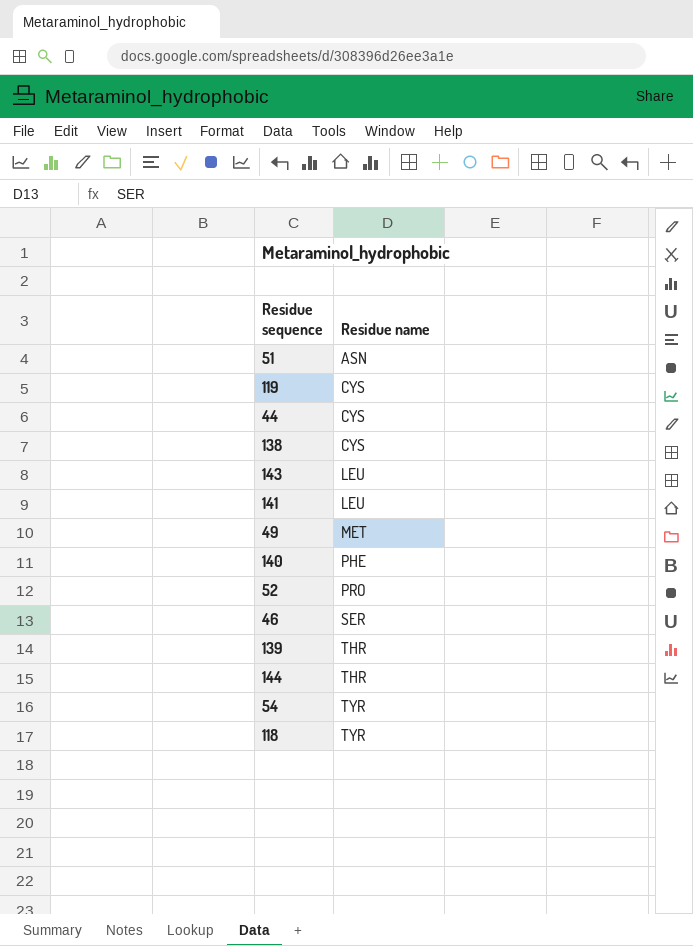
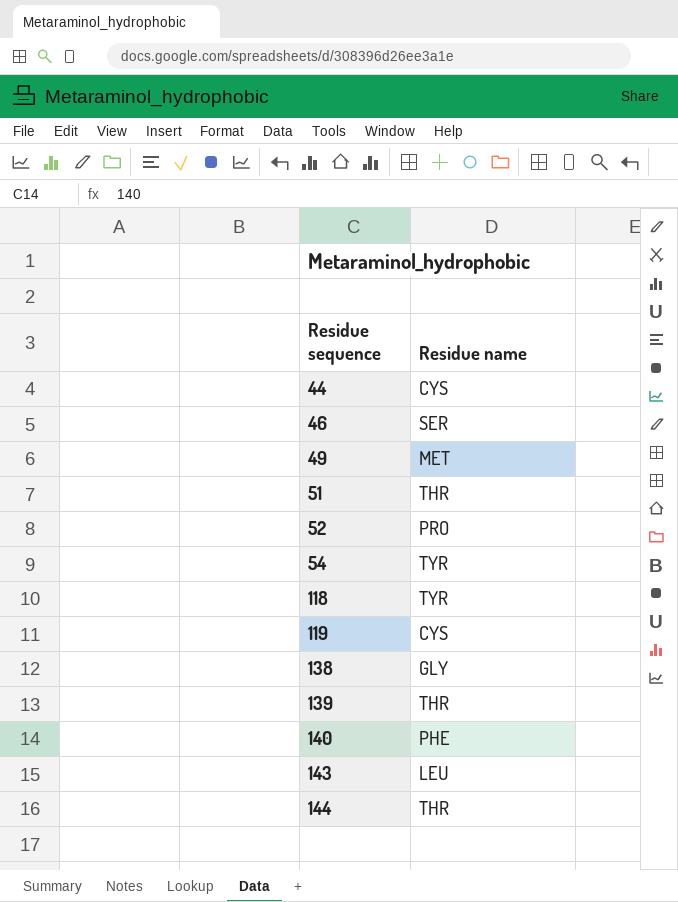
row order: Residue name ascending -> Residue sequence ascending
row 141: LEU -> none
51 | Residue name: ASN -> THR
138 | Residue name: CYS -> GLY

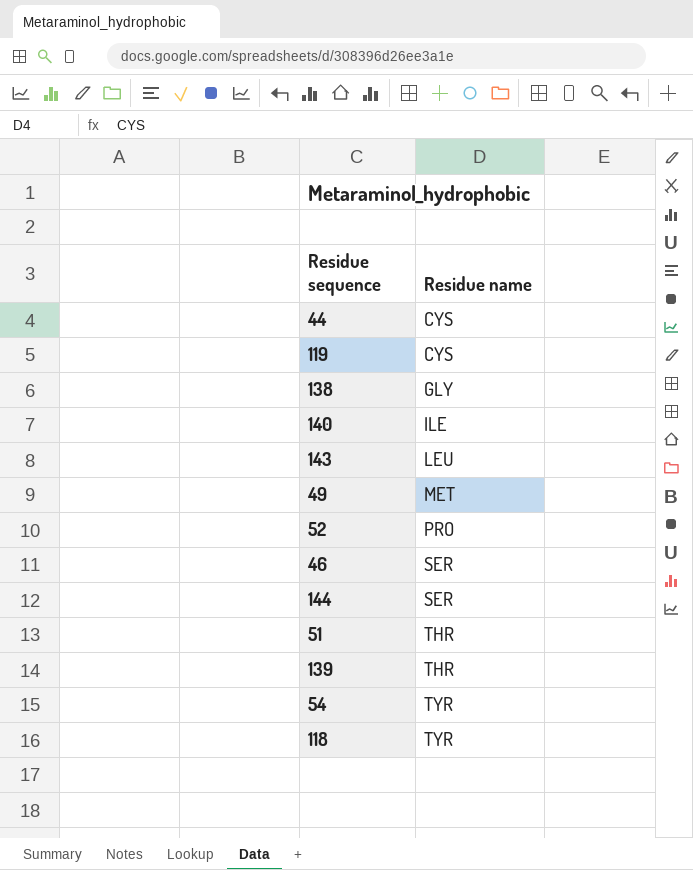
row order: Residue sequence ascending -> Residue name ascending
140 | Residue name: PHE -> ILE
144 | Residue name: THR -> SER

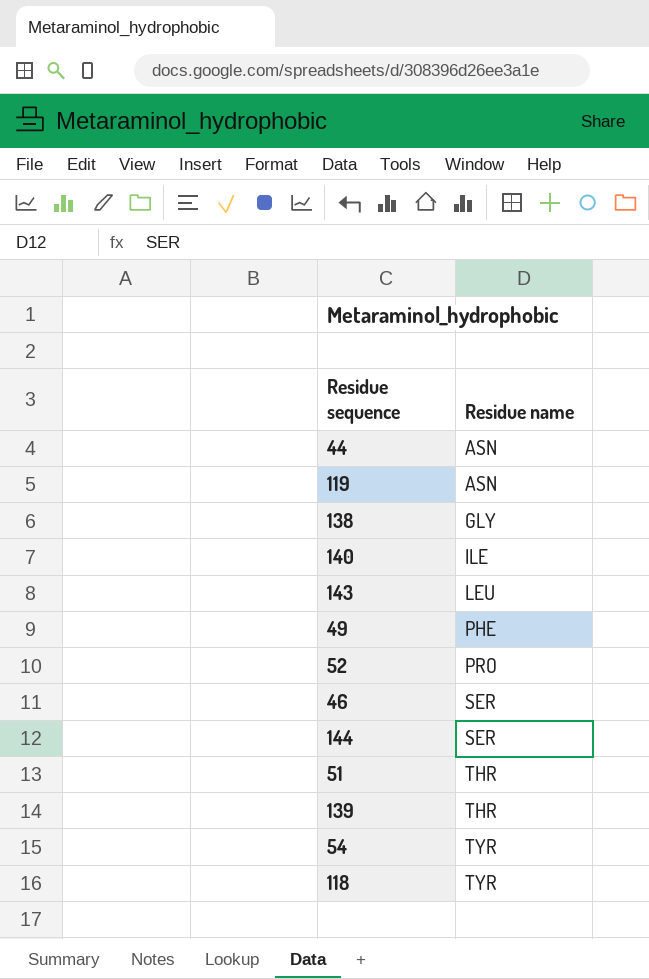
44 | Residue name: CYS -> ASN
119 | Residue name: CYS -> ASN
49 | Residue name: MET -> PHE

